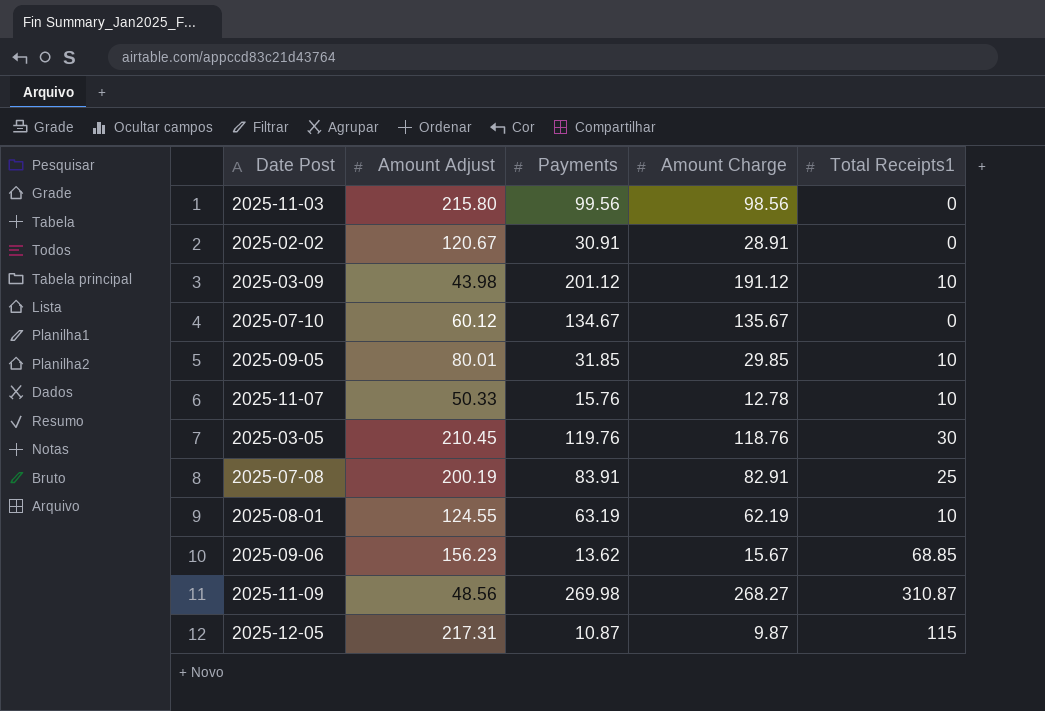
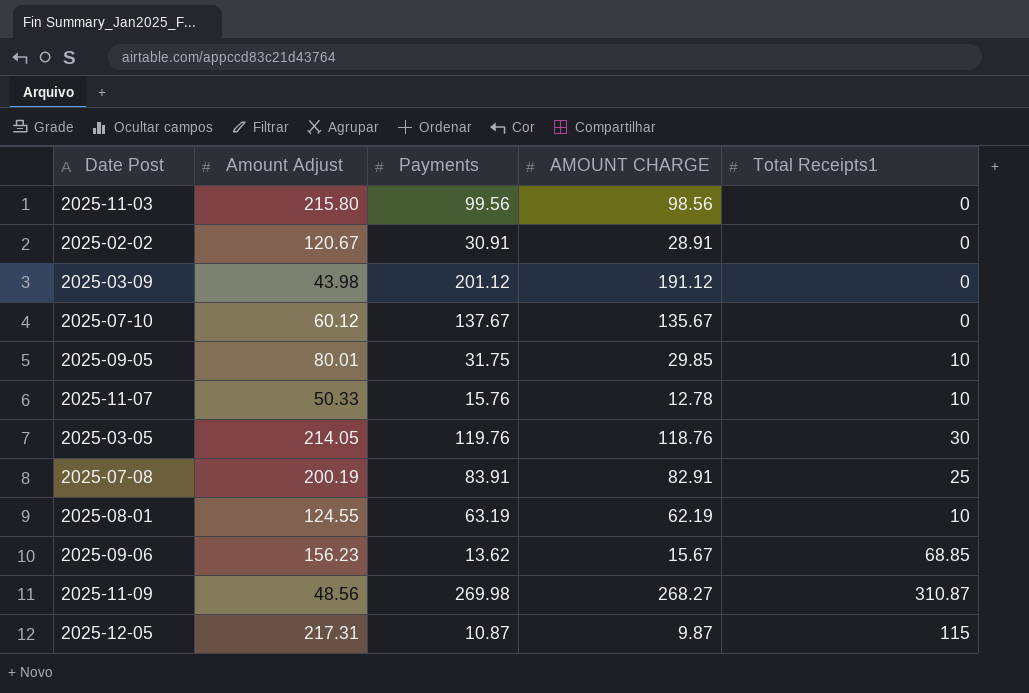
column name: Amount Charge -> AMOUNT CHARGE
2025-03-09 | Total Receipts1: 10 -> 0
2025-07-10 | Payments: 134.67 -> 137.67
2025-09-05 | Payments: 31.85 -> 31.75
2025-03-05 | Amount Adjust: 210.45 -> 214.05

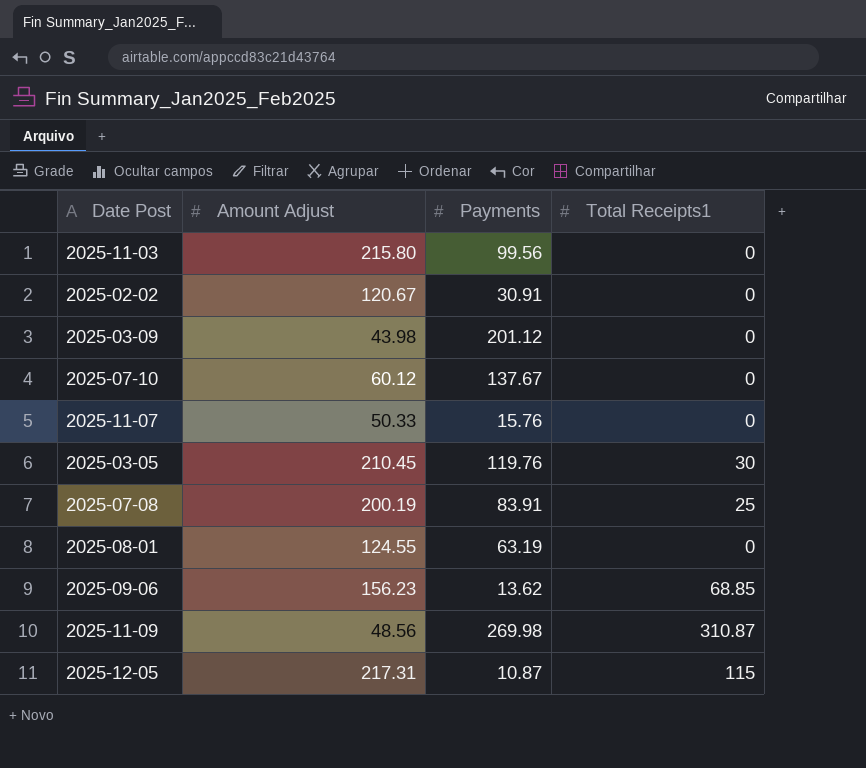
column AMOUNT CHARGE | position: 4 -> none
row 2025-09-05: 80.01 | 31.75 | 29.85 | 10 -> none
2025-11-07 | Total Receipts1: 10 -> 0
2025-03-05 | Amount Adjust: 214.05 -> 210.45
2025-08-01 | Total Receipts1: 10 -> 0

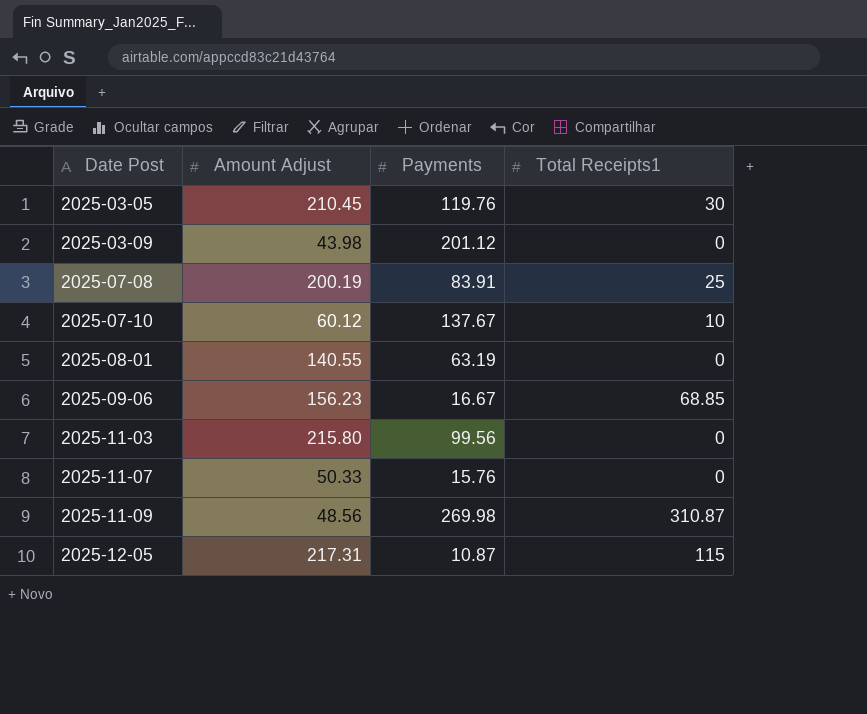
row order: none -> Date Post ascending
row 2025-02-02: 120.67 | 30.91 | 0 -> none
2025-07-10 | Total Receipts1: 0 -> 10
2025-08-01 | Amount Adjust: 124.55 -> 140.55
2025-09-06 | Payments: 13.62 -> 16.67

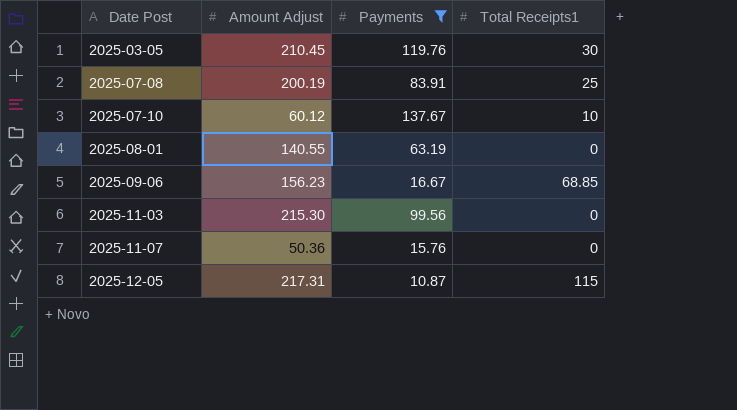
filter: none -> Payments <= 137.67
2025-11-03 | Amount Adjust: 215.80 -> 215.30
2025-11-07 | Amount Adjust: 50.33 -> 50.36

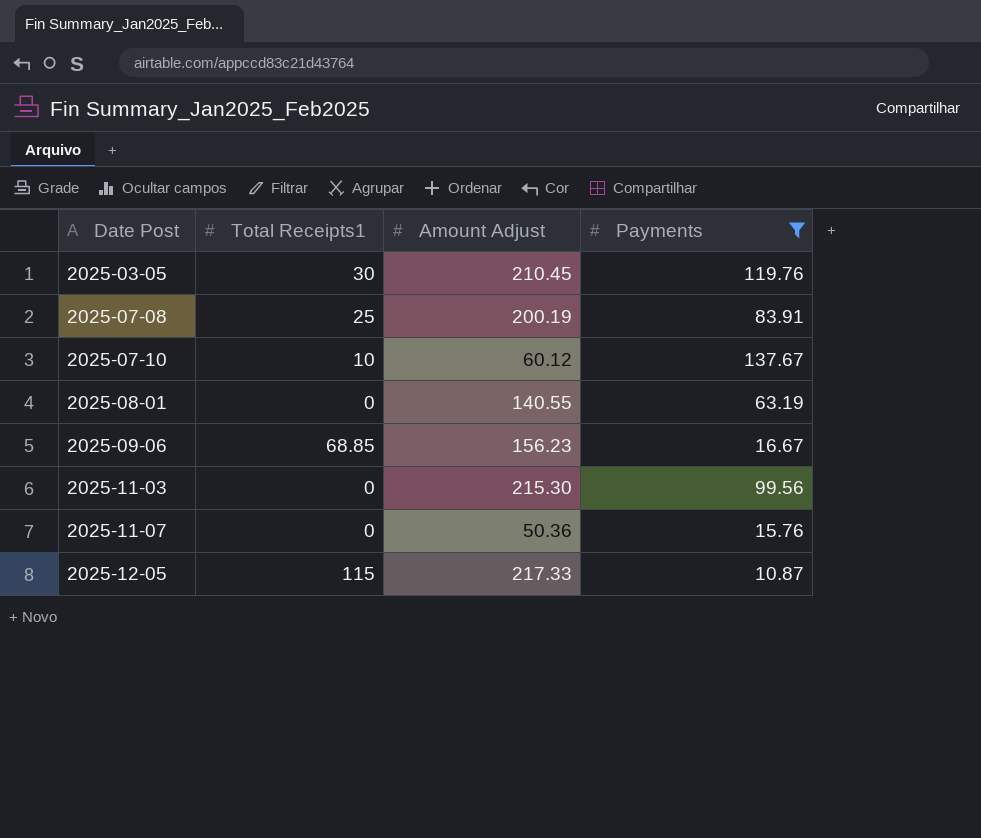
column Total Receipts1 | position: 4 -> 2
2025-12-05 | Amount Adjust: 217.31 -> 217.33

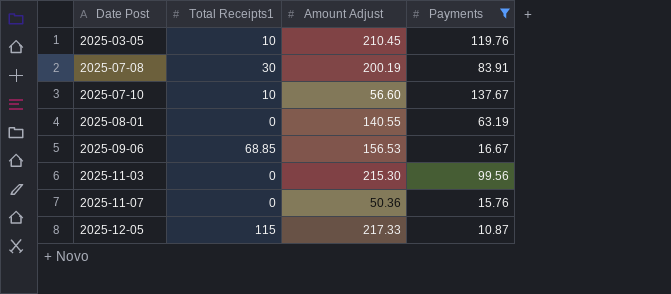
2025-03-05 | Total Receipts1: 30 -> 10
2025-07-08 | Total Receipts1: 25 -> 30
2025-07-10 | Amount Adjust: 60.12 -> 56.60
2025-09-06 | Amount Adjust: 156.23 -> 156.53

